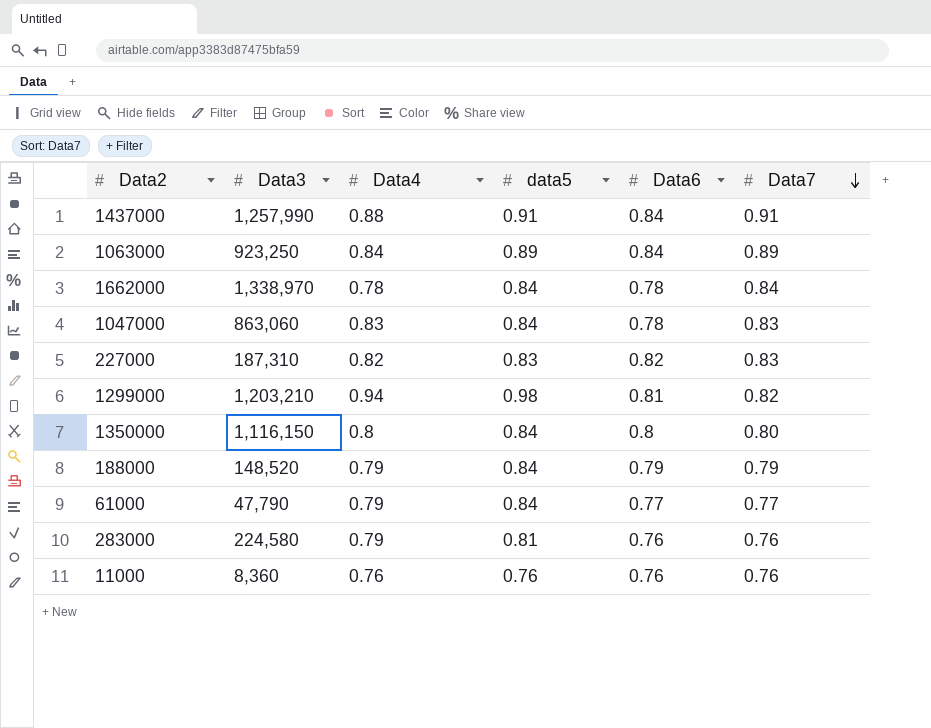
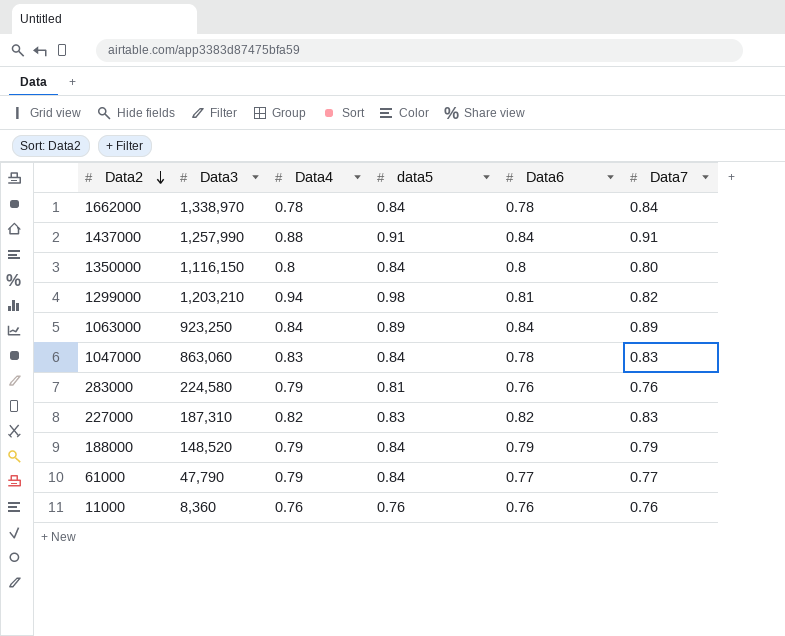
row order: Data7 descending -> Data2 descending

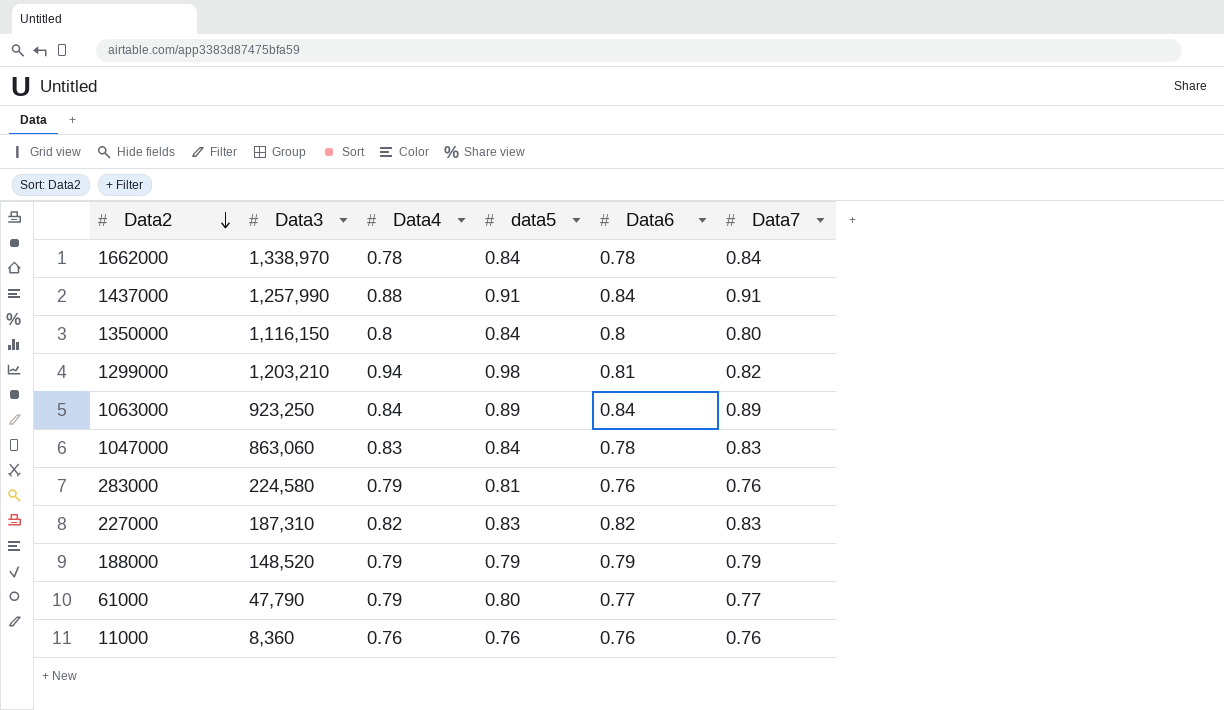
188000 | data5: 0.84 -> 0.79
61000 | data5: 0.84 -> 0.80

